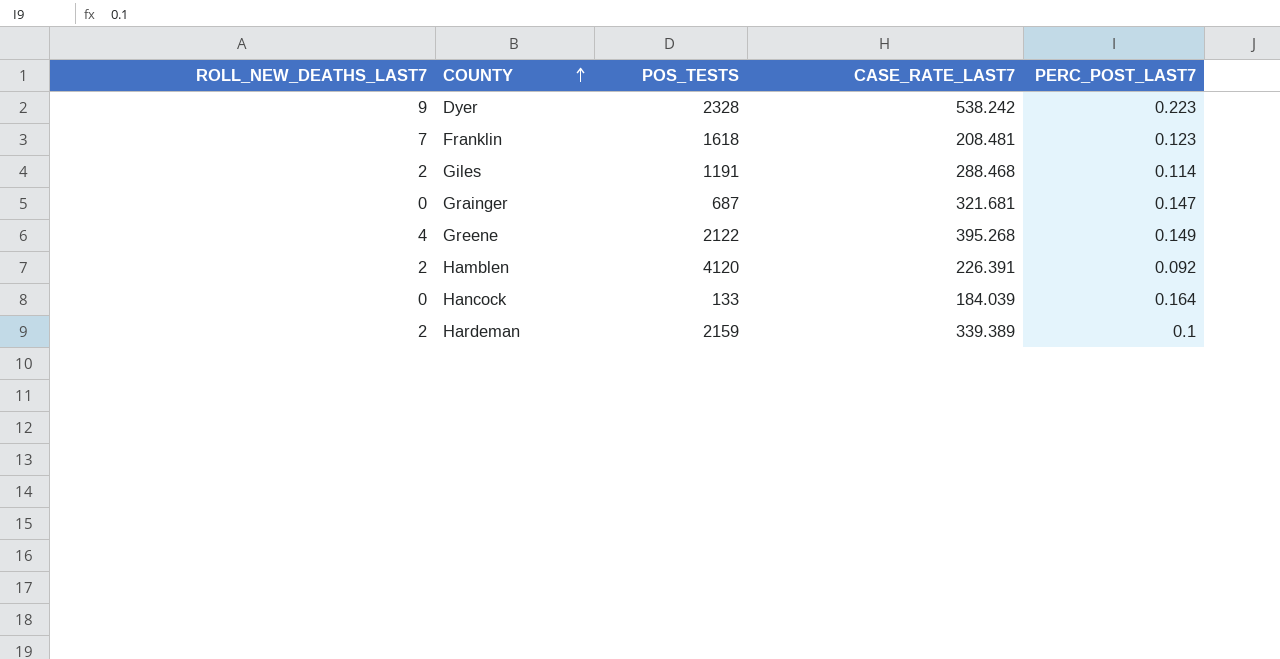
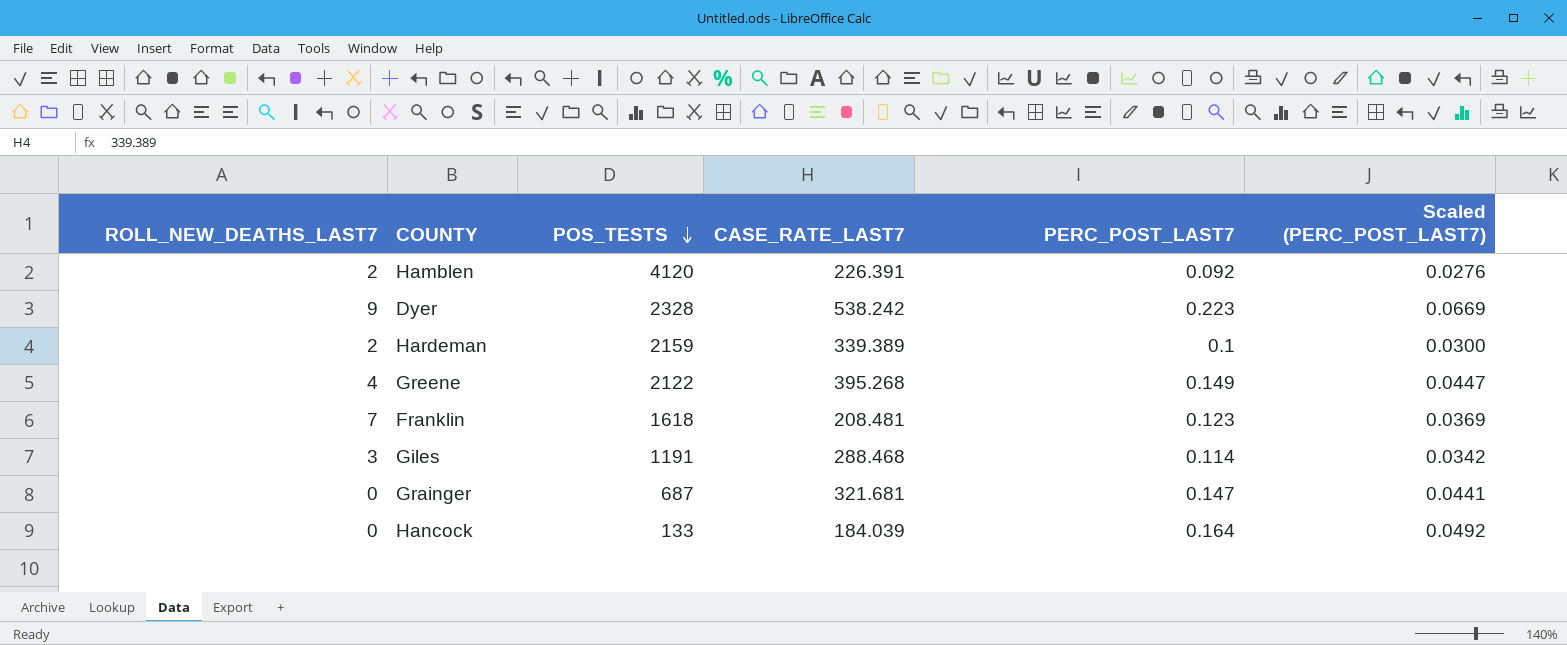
row order: COUNTY ascending -> POS_TESTS descending
column Scaled (PERC_POST_LAST7) | formula: none -> [PERC_POST_LAST7] * 0.3
Giles | ROLL_NEW_DEATHS_LAST7: 2 -> 3

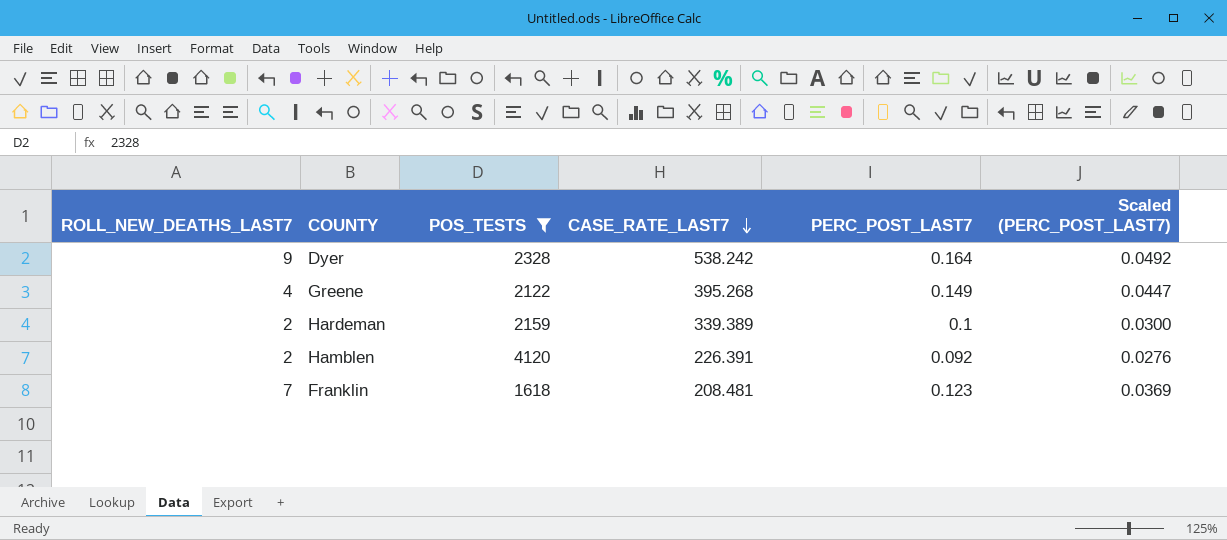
filter: none -> POS_TESTS >= 1618
row order: POS_TESTS descending -> CASE_RATE_LAST7 descending
Dyer | PERC_POST_LAST7: 0.223 -> 0.164
Dyer | Scaled (PERC_POST_LAST7): 0.0669 -> 0.0492

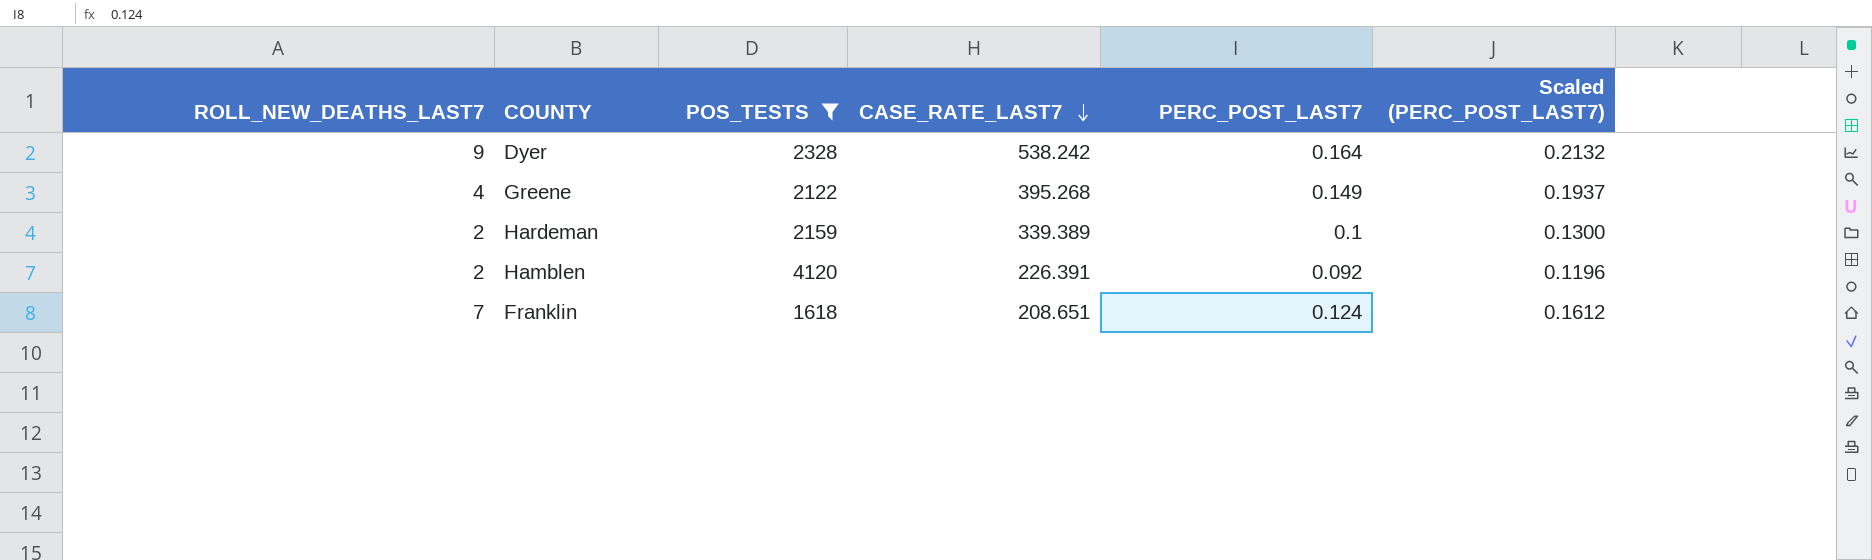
column Scaled (PERC_POST_LAST7) | formula: [PERC_POST_LAST7] * 0.3 -> [PERC_POST_LAST7] * 1.3
Franklin | CASE_RATE_LAST7: 208.481 -> 208.651
Franklin | PERC_POST_LAST7: 0.123 -> 0.124

